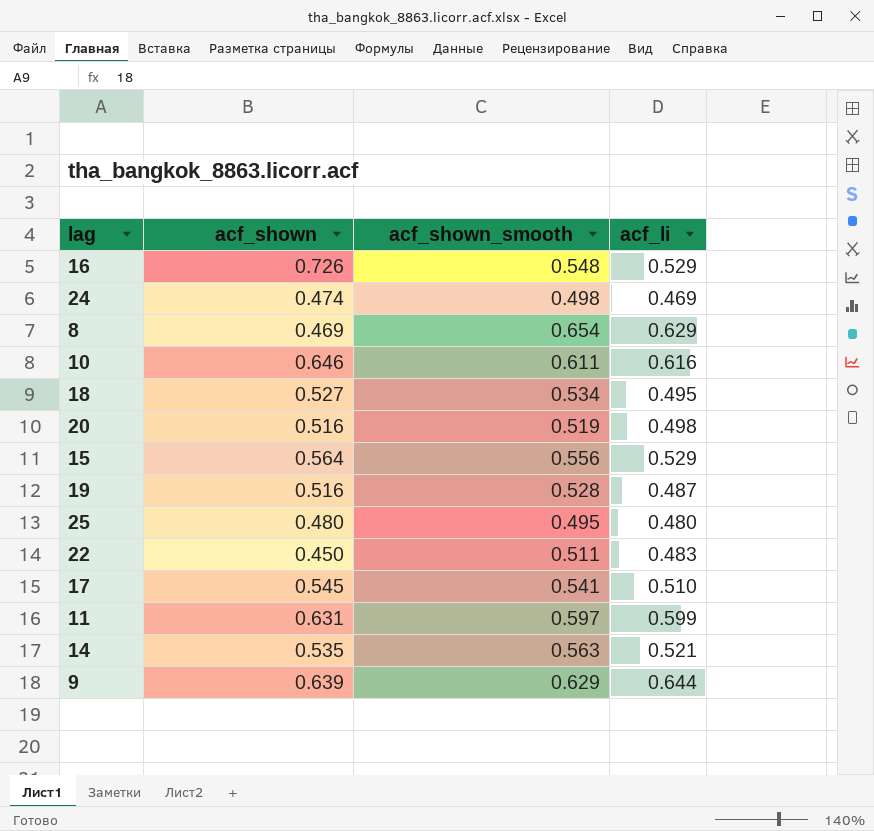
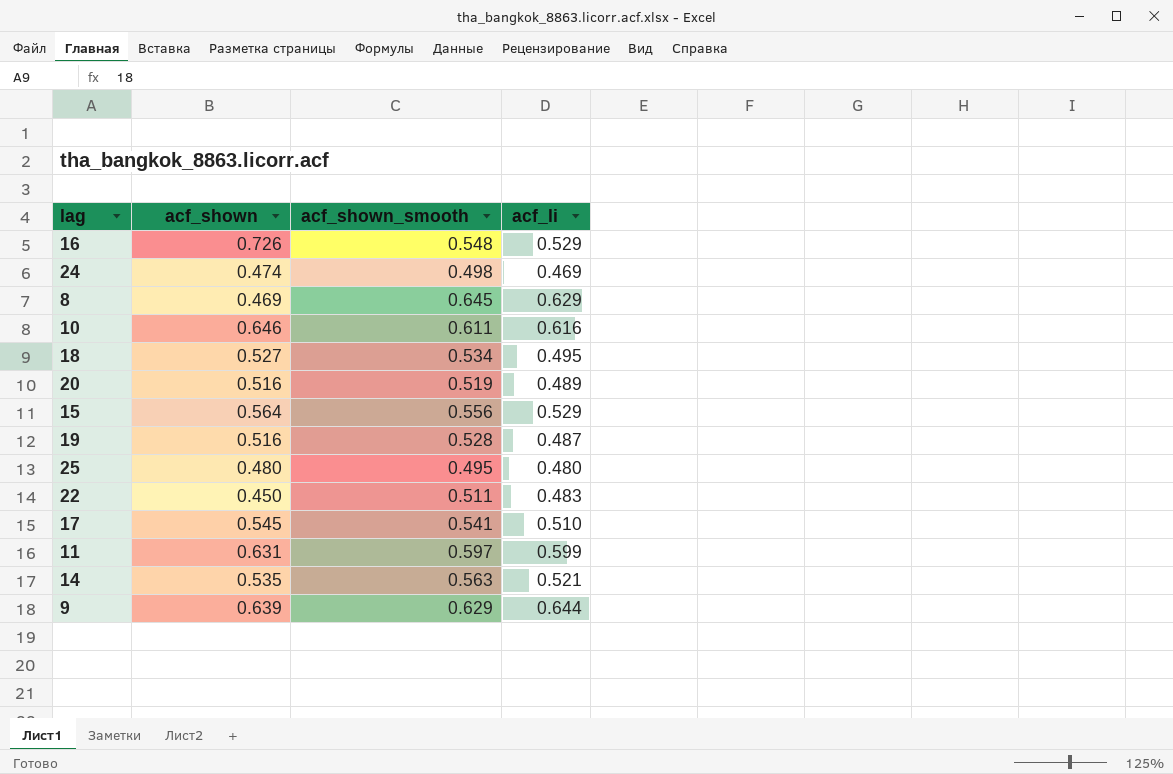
8 | acf_shown_smooth: 0.654 -> 0.645
20 | acf_li: 0.498 -> 0.489

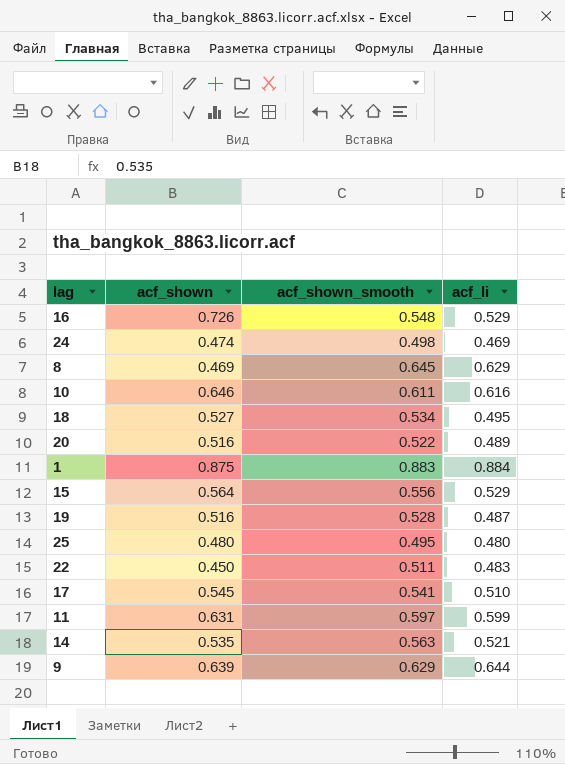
20 | acf_shown_smooth: 0.519 -> 0.522
row 1: none -> 0.875 | 0.883 | 0.884

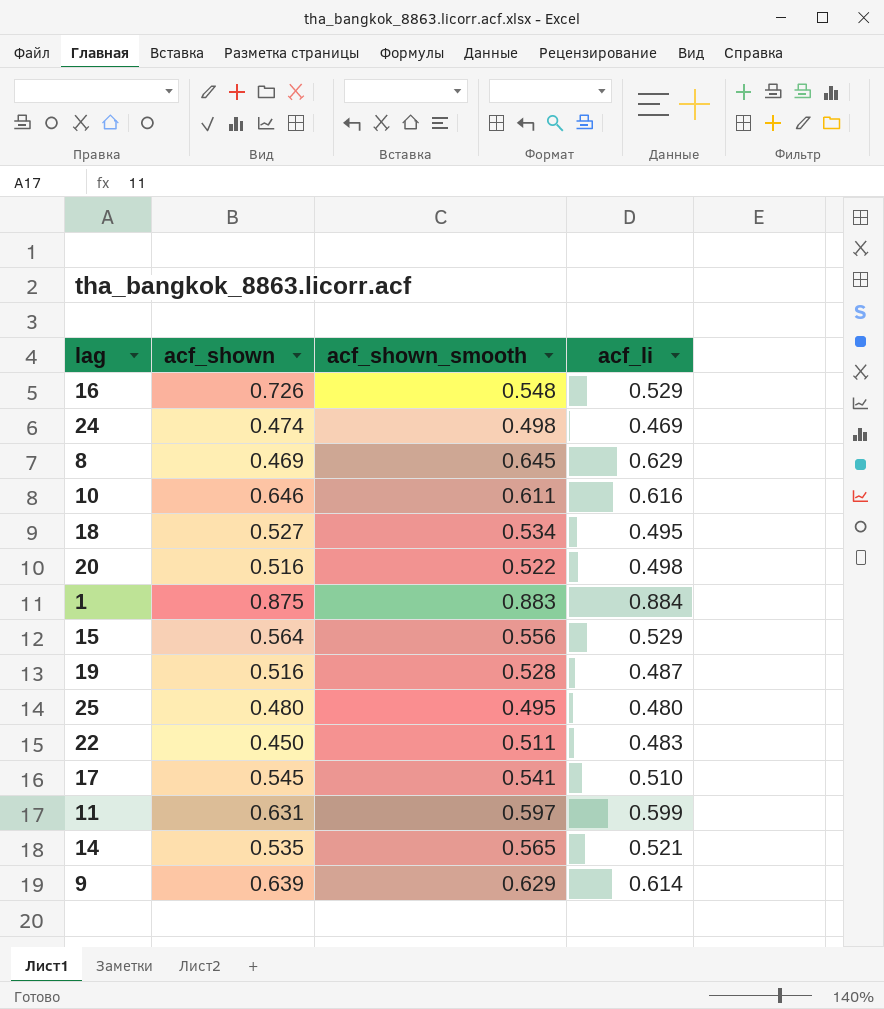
20 | acf_li: 0.489 -> 0.498
14 | acf_shown_smooth: 0.563 -> 0.565
9 | acf_li: 0.644 -> 0.614

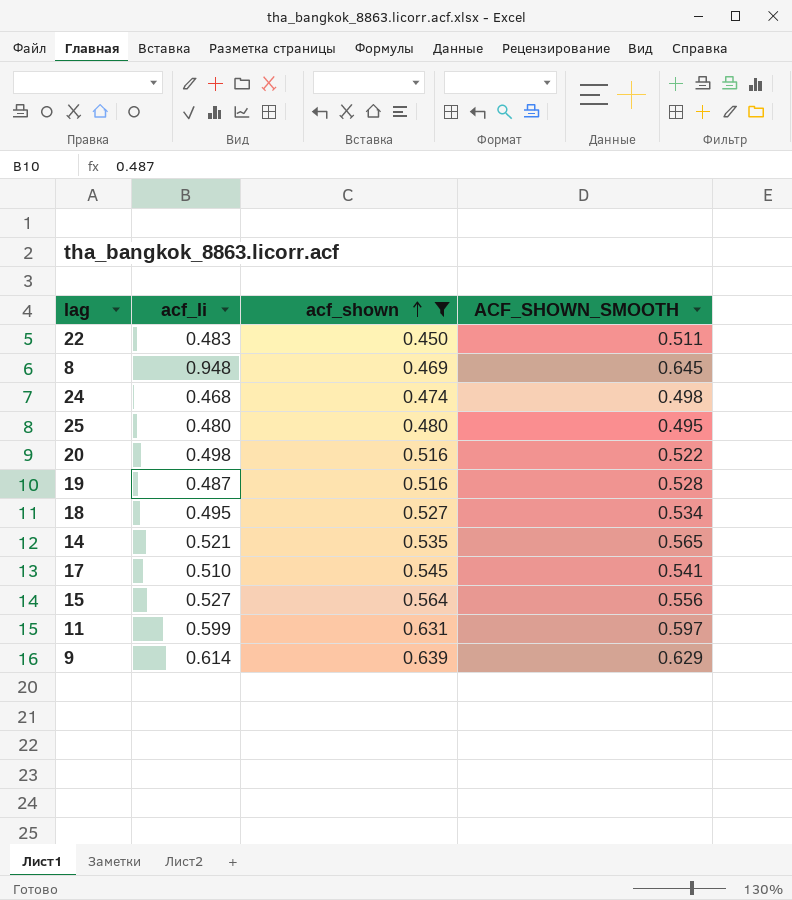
filter: none -> acf_shown <= 0.639
row order: none -> acf_shown ascending
column acf_li | position: 4 -> 2
column name: acf_shown_smooth -> ACF_SHOWN_SMOOTH
8 | acf_li: 0.629 -> 0.948
24 | acf_li: 0.469 -> 0.468
15 | acf_li: 0.529 -> 0.527

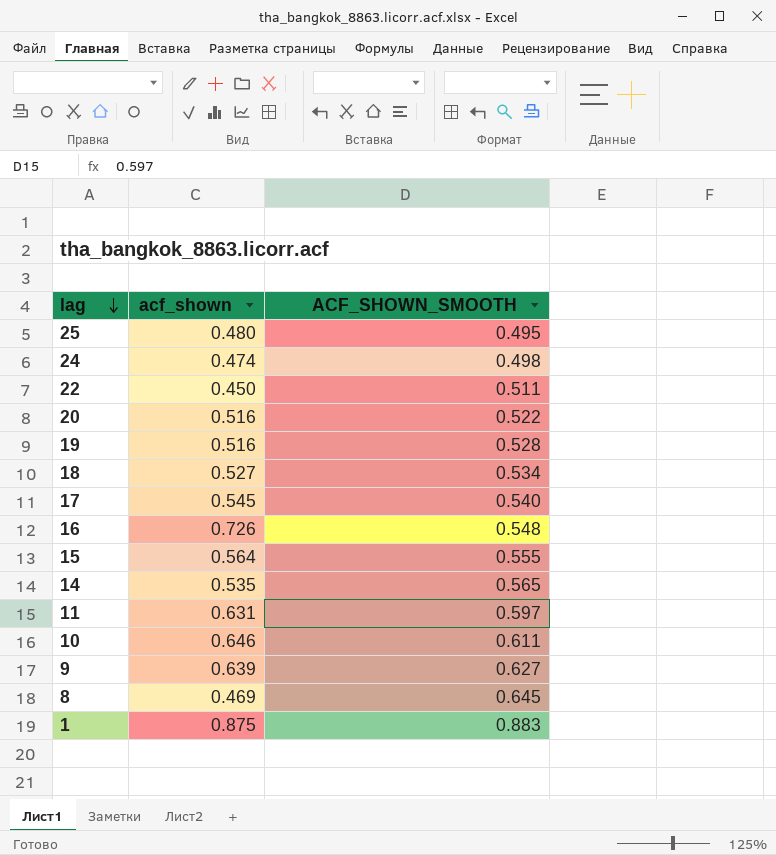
filter: acf_shown <= 0.639 -> none
row order: acf_shown ascending -> lag descending
column acf_li | position: 2 -> none
17 | ACF_SHOWN_SMOOTH: 0.541 -> 0.540
15 | ACF_SHOWN_SMOOTH: 0.556 -> 0.555
9 | ACF_SHOWN_SMOOTH: 0.629 -> 0.627

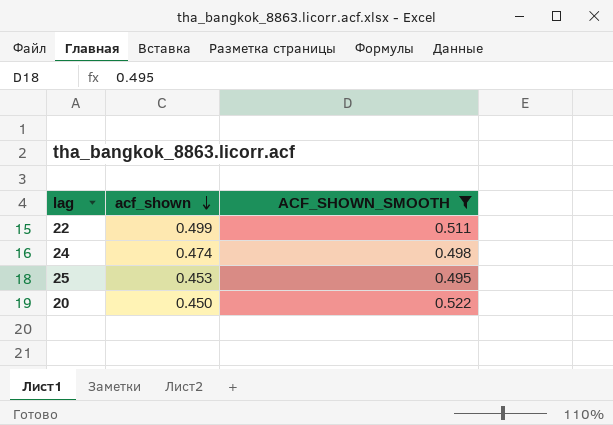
filter: none -> ACF_SHOWN_SMOOTH <= 0.522
row order: lag descending -> acf_shown descending
22 | acf_shown: 0.450 -> 0.499
25 | acf_shown: 0.480 -> 0.453
20 | acf_shown: 0.516 -> 0.450

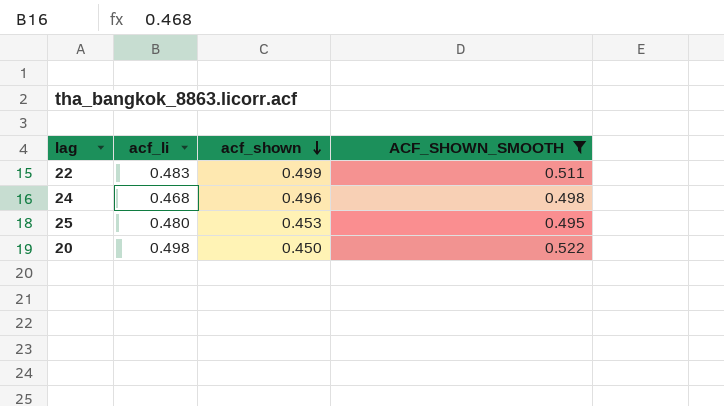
column acf_li | position: none -> 2
24 | acf_shown: 0.474 -> 0.496

